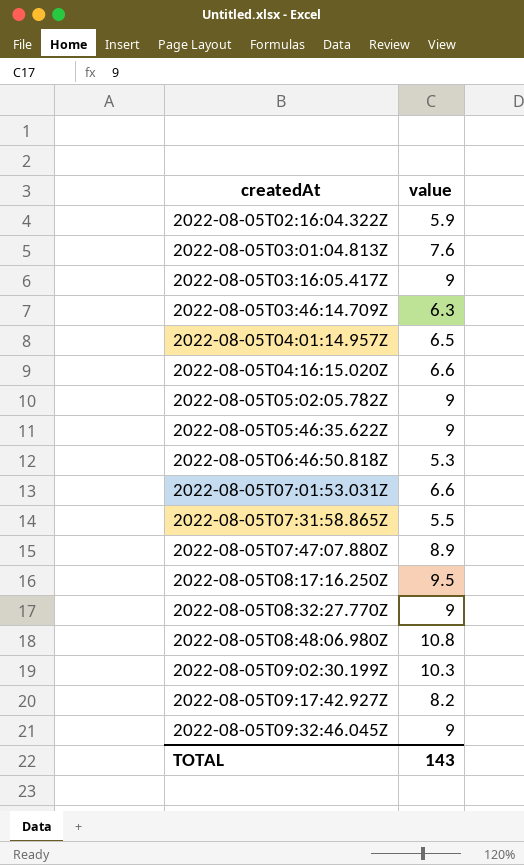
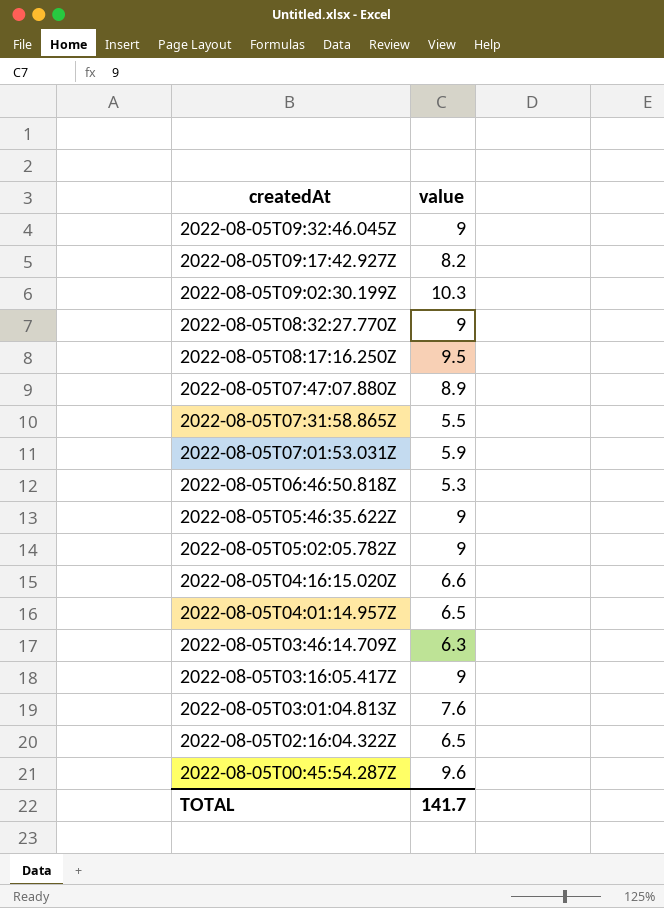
row order: createdAt ascending -> createdAt descending
row 2022-08-05T08:48:06.980Z: 10.8 -> none
2022-08-05T07:01:53.031Z | value: 6.6 -> 5.9
2022-08-05T02:16:04.322Z | value: 5.9 -> 6.5
row 2022-08-05T00:45:54.287Z: none -> 9.6
TOTAL | value: 143 -> 141.7

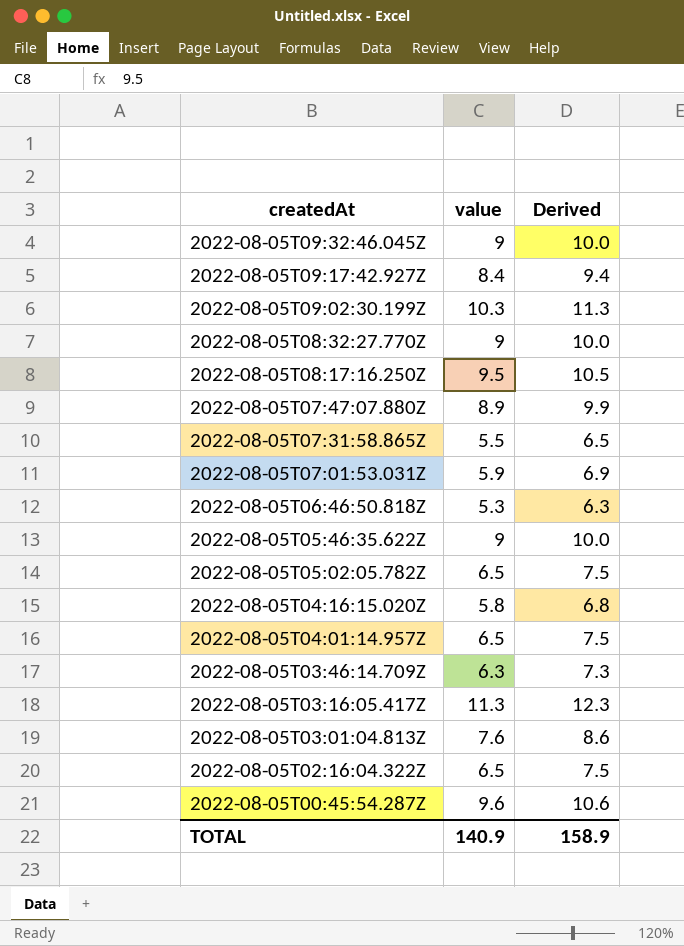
column Derived | formula: none -> [value] + 1
2022-08-05T09:17:42.927Z | value: 8.2 -> 8.4
2022-08-05T05:02:05.782Z | value: 9 -> 6.5
2022-08-05T04:16:15.020Z | value: 6.6 -> 5.8
2022-08-05T03:16:05.417Z | value: 9 -> 11.3
TOTAL | value: 141.7 -> 140.9

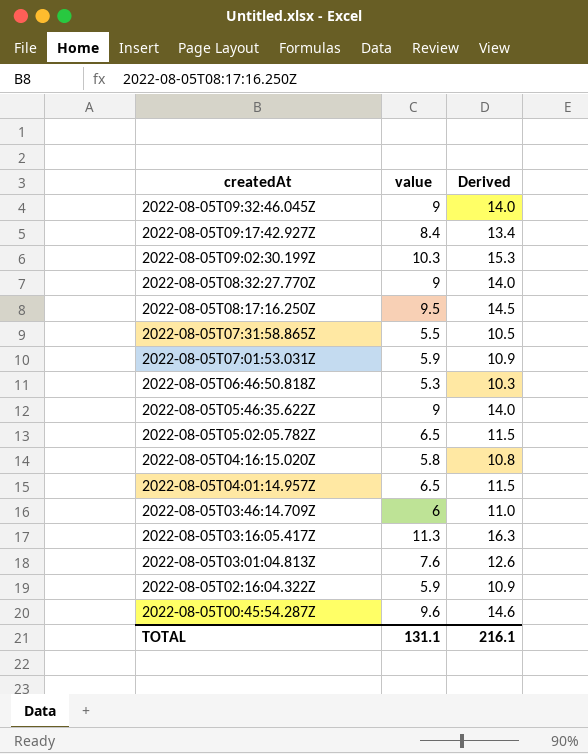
column Derived | formula: [value] + 1 -> [value] + 5
row 2022-08-05T07:47:07.880Z: 8.9 | 9.9 -> none
2022-08-05T03:46:14.709Z | value: 6.3 -> 6
2022-08-05T02:16:04.322Z | value: 6.5 -> 5.9
TOTAL | value: 140.9 -> 131.1
TOTAL | Derived: 158.9 -> 216.1

